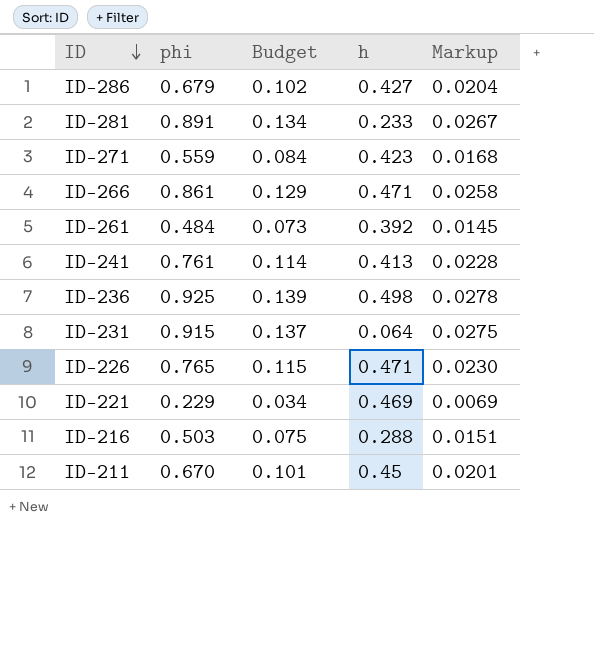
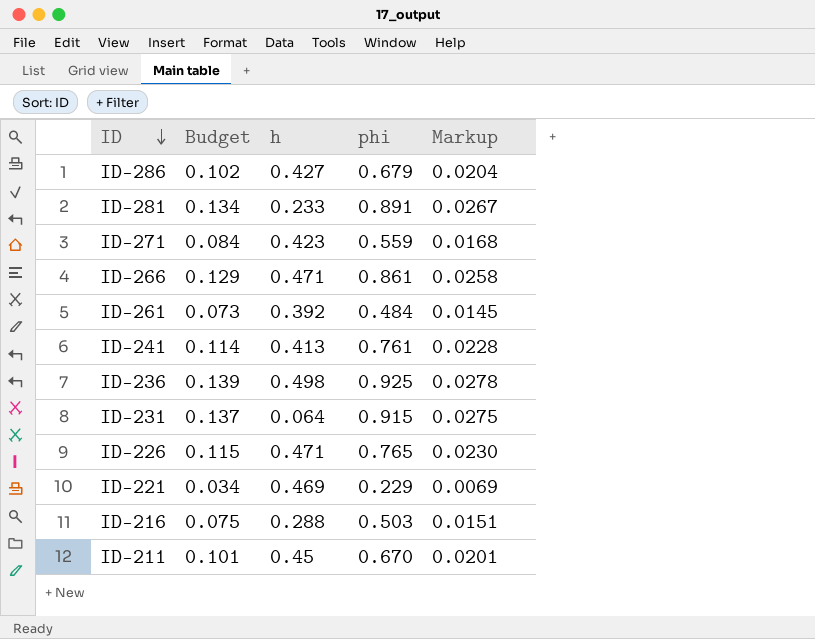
column phi | position: 2 -> 4

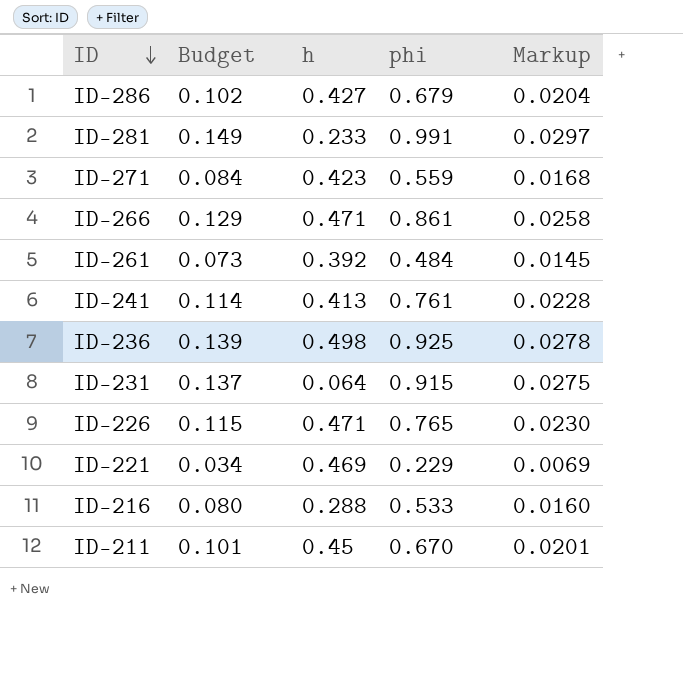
ID-281 | Budget: 0.134 -> 0.149
ID-281 | phi: 0.891 -> 0.991
ID-281 | Markup: 0.0267 -> 0.0297
ID-216 | Budget: 0.075 -> 0.080
ID-216 | phi: 0.503 -> 0.533
ID-216 | Markup: 0.0151 -> 0.0160

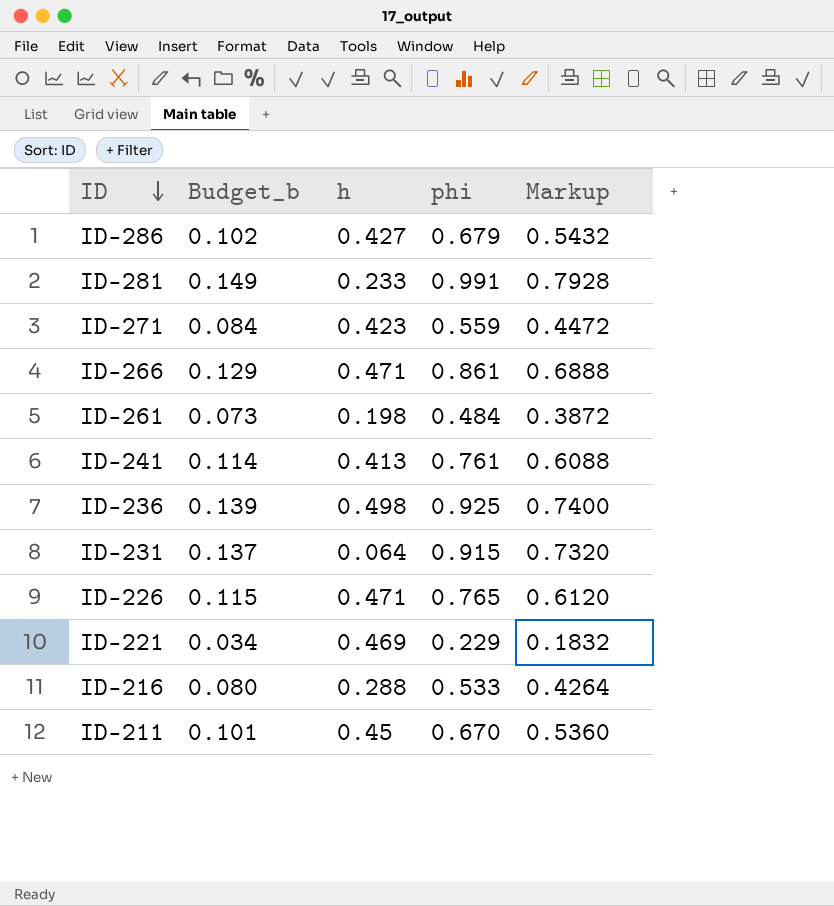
column name: Budget -> Budget_b
column Markup | formula: [phi] * 0.03 -> [phi] * 0.8
ID-261 | h: 0.392 -> 0.198

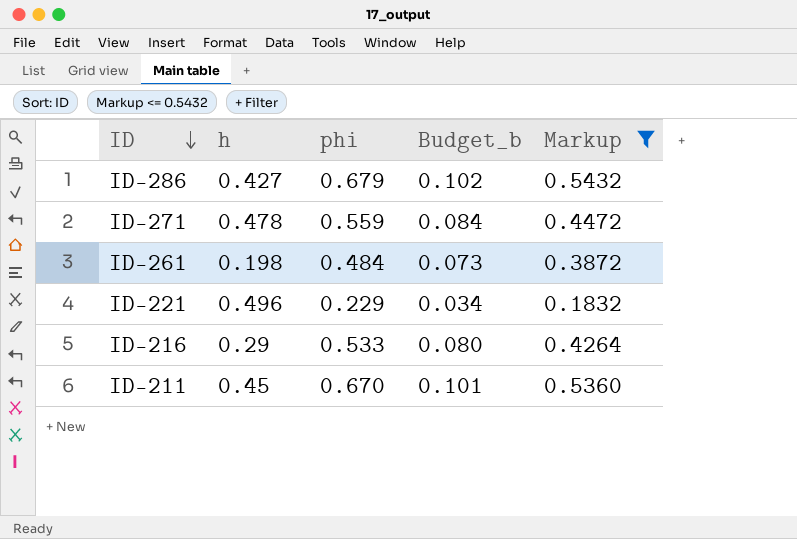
filter: none -> Markup <= 0.5432
column Budget_b | position: 2 -> 4
ID-271 | h: 0.423 -> 0.478
ID-221 | h: 0.469 -> 0.496
ID-216 | h: 0.288 -> 0.29

